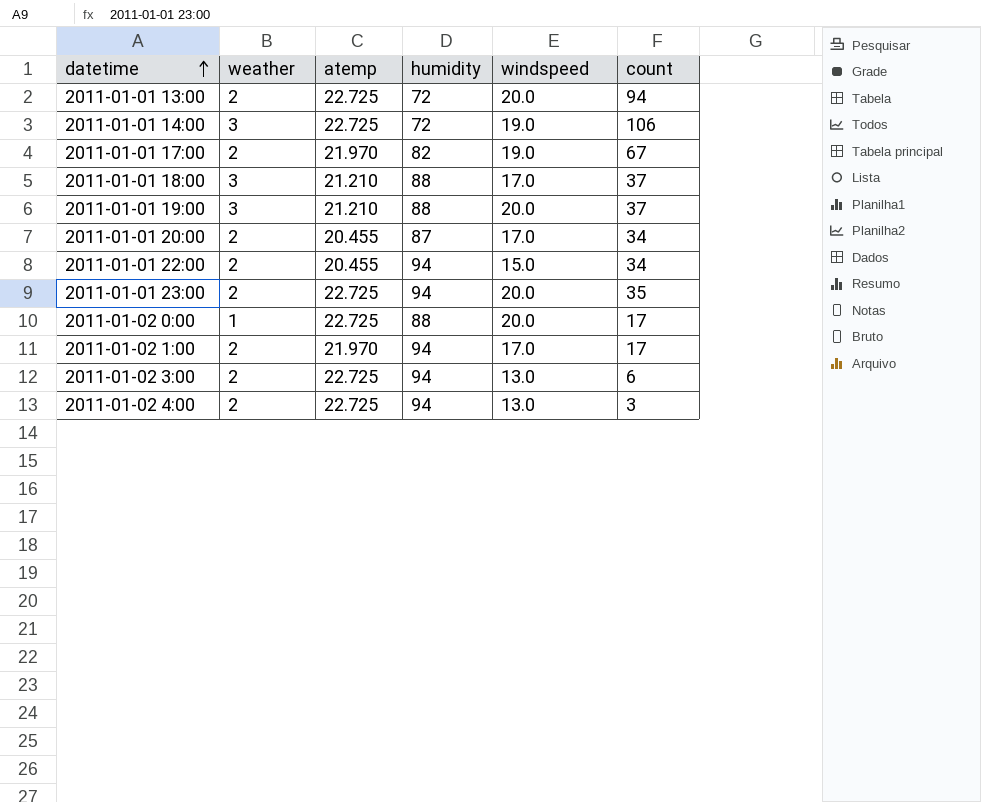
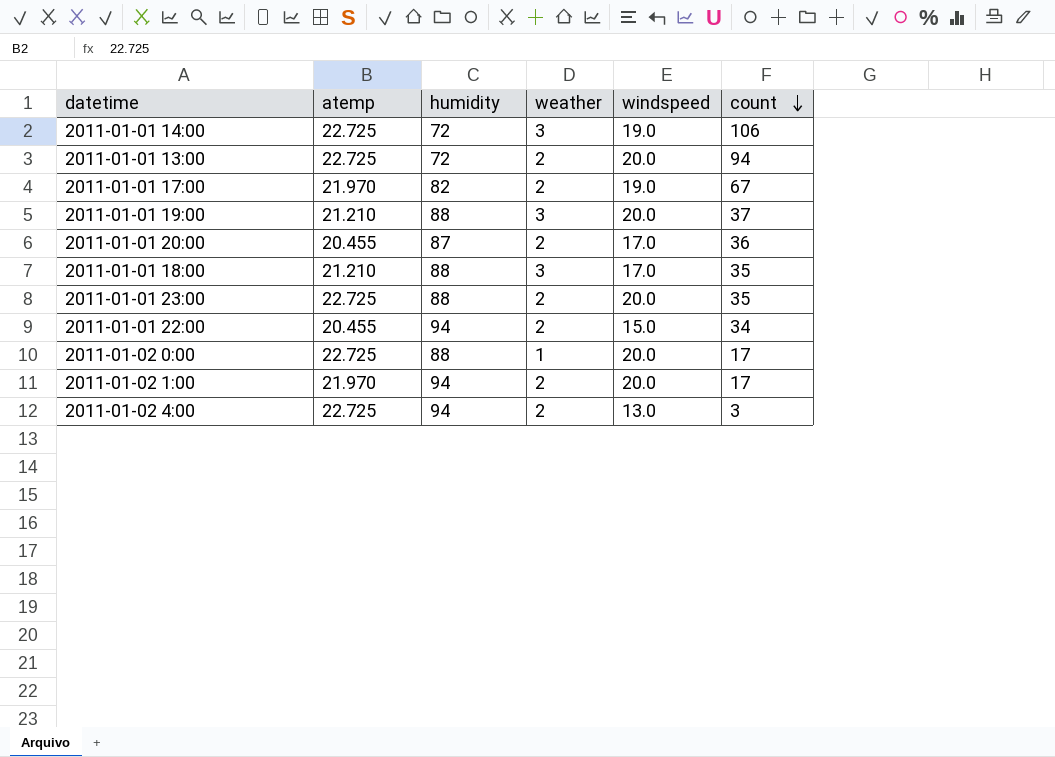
row order: datetime ascending -> count descending
column weather | position: 2 -> 4
row 2011-01-02 3:00: 2 | 22.725 | 94 | 13.0 | 6 -> none
2011-01-01 20:00 | count: 34 -> 36
2011-01-01 18:00 | count: 37 -> 35
2011-01-01 23:00 | humidity: 94 -> 88
2011-01-02 1:00 | windspeed: 17.0 -> 20.0

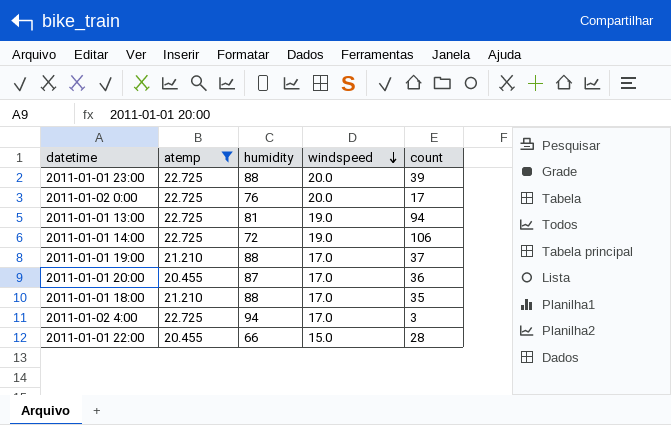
filter: none -> atemp != 21.970
row order: count descending -> windspeed descending
column weather | position: 4 -> none
2011-01-01 23:00 | count: 35 -> 39
2011-01-02 0:00 | humidity: 88 -> 76
2011-01-01 13:00 | humidity: 72 -> 81
2011-01-01 13:00 | windspeed: 20.0 -> 19.0
2011-01-01 19:00 | windspeed: 20.0 -> 17.0
2011-01-02 4:00 | windspeed: 13.0 -> 17.0
2011-01-01 22:00 | humidity: 94 -> 66
2011-01-01 22:00 | count: 34 -> 28

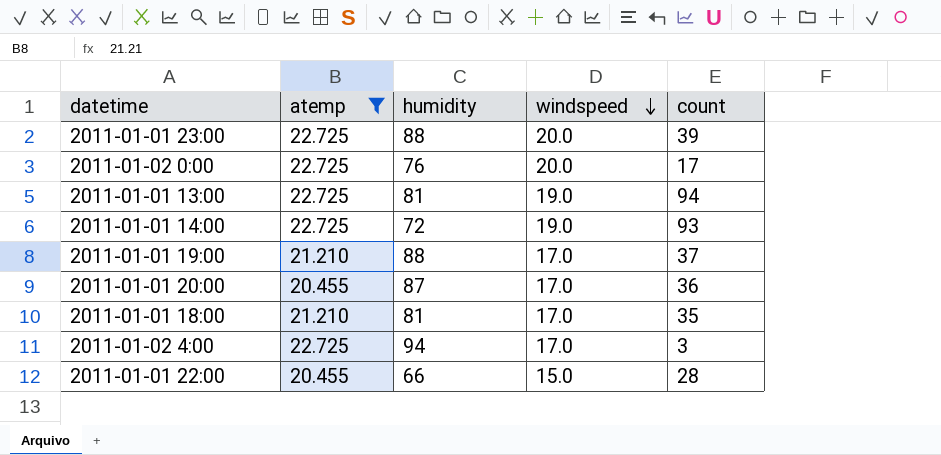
2011-01-01 14:00 | count: 106 -> 93
2011-01-01 18:00 | humidity: 88 -> 81

